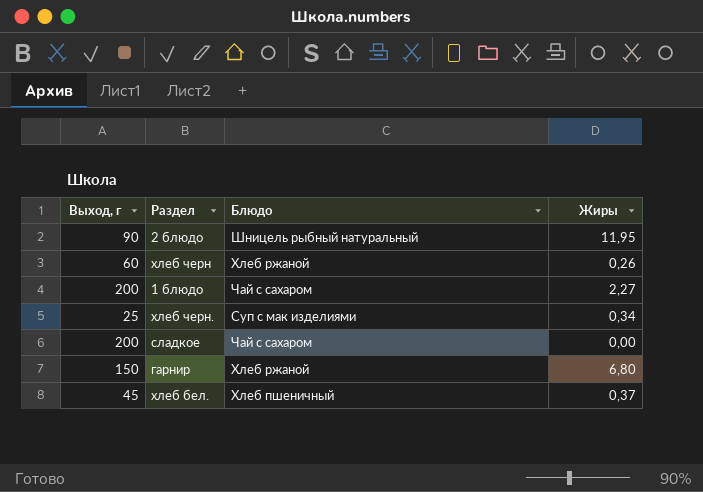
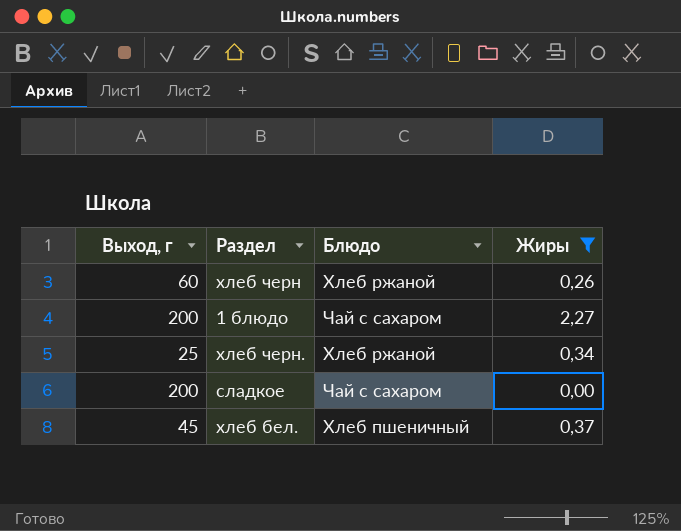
filter: none -> Жиры <= 2,27
хлеб черн. | Блюдо: Суп с мак изделиями -> Хлеб ржаной

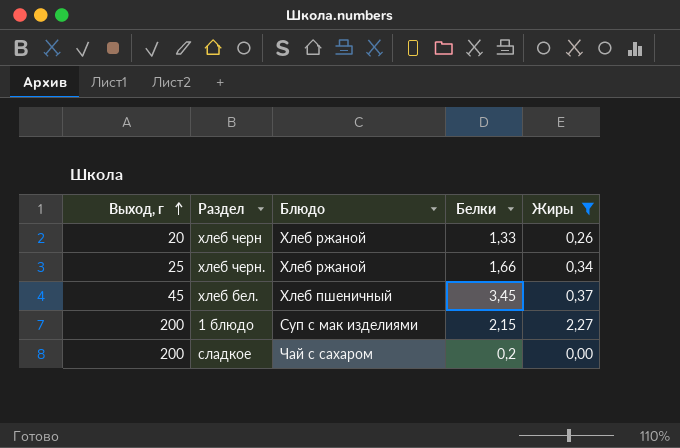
row order: none -> Выход, г ascending
column Белки | position: none -> 4
хлеб черн | Выход, г: 60 -> 20
1 блюдо | Блюдо: Чай с сахаром -> Суп с мак изделиями

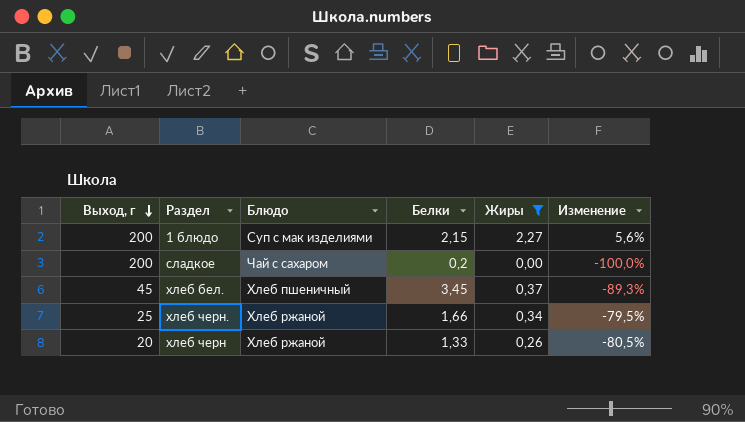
row order: Выход, г ascending -> Выход, г descending
column Изменение | formula: none -> ([Жиры] - [Белки]) / [Белки]

